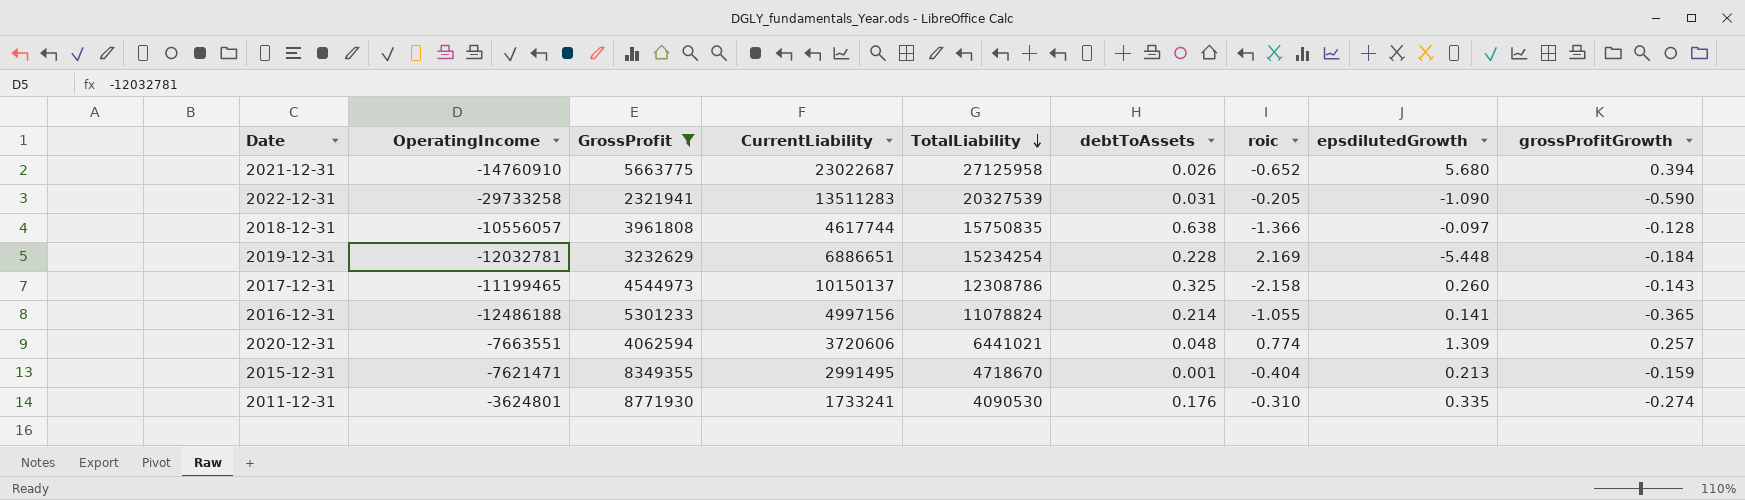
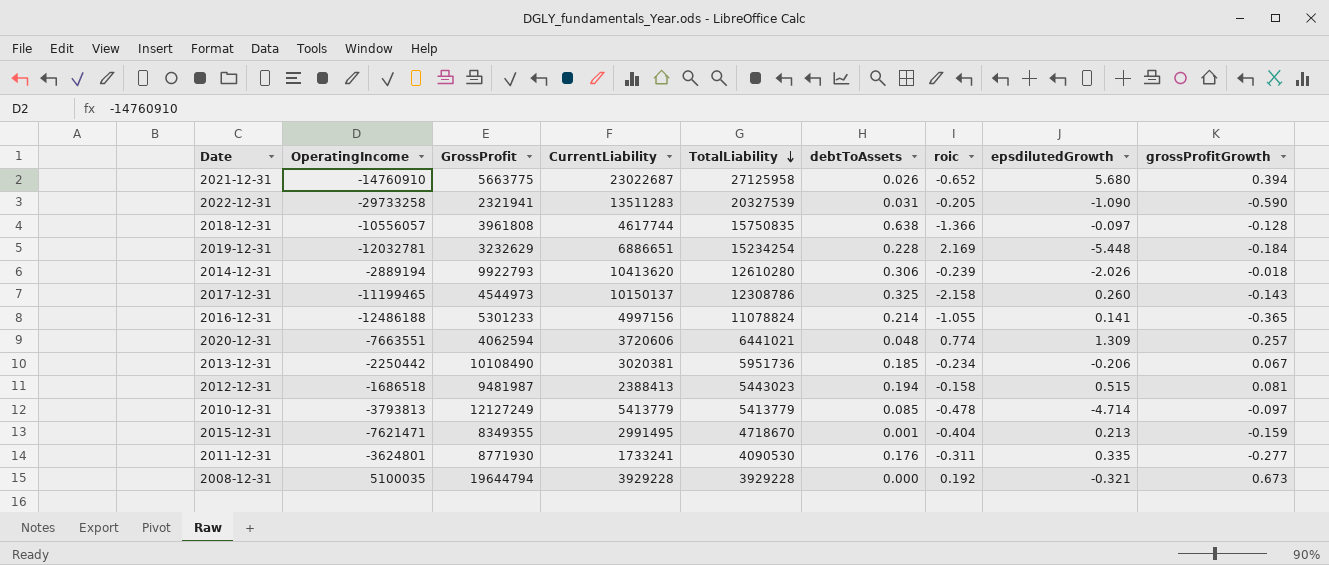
filter: GrossProfit <= 8771930 -> none
2011-12-31 | roic: -0.310 -> -0.311
2011-12-31 | grossProfitGrowth: -0.274 -> -0.277

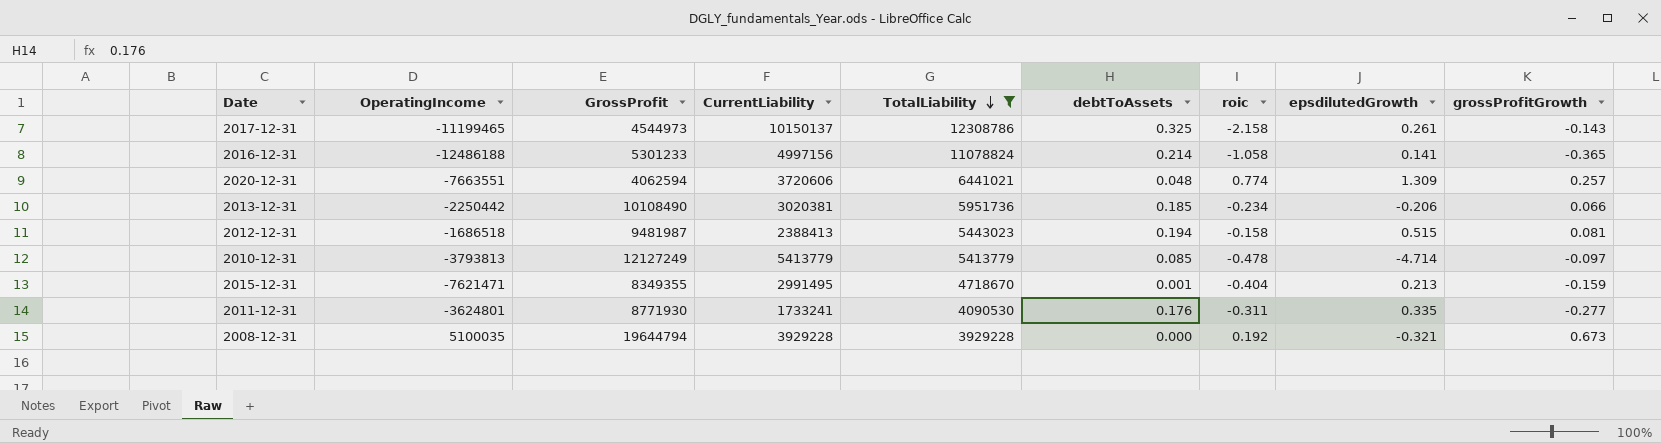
filter: none -> TotalLiability <= 12308786
2017-12-31 | epsdilutedGrowth: 0.260 -> 0.261
2016-12-31 | roic: -1.055 -> -1.058
2013-12-31 | grossProfitGrowth: 0.067 -> 0.066

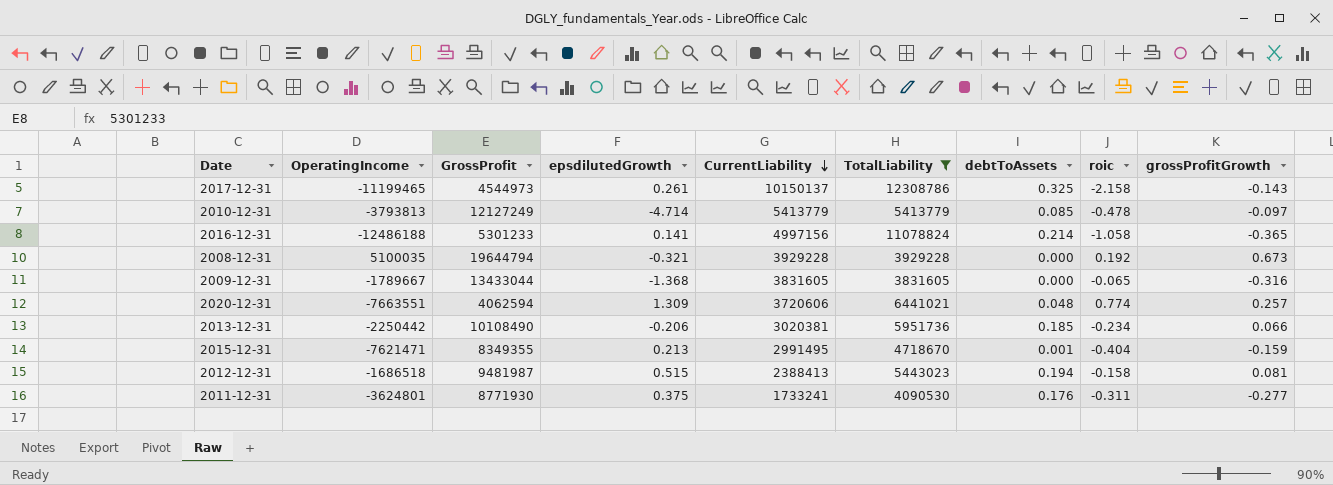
row order: TotalLiability descending -> CurrentLiability descending
column epsdilutedGrowth | position: 8 -> 4
row 2009-12-31: none -> -1789667 | 13433044 | -1.368 | 3831605 | 3831605 | 0.000 | -0.065 | -0.316
2011-12-31 | epsdilutedGrowth: 0.335 -> 0.375

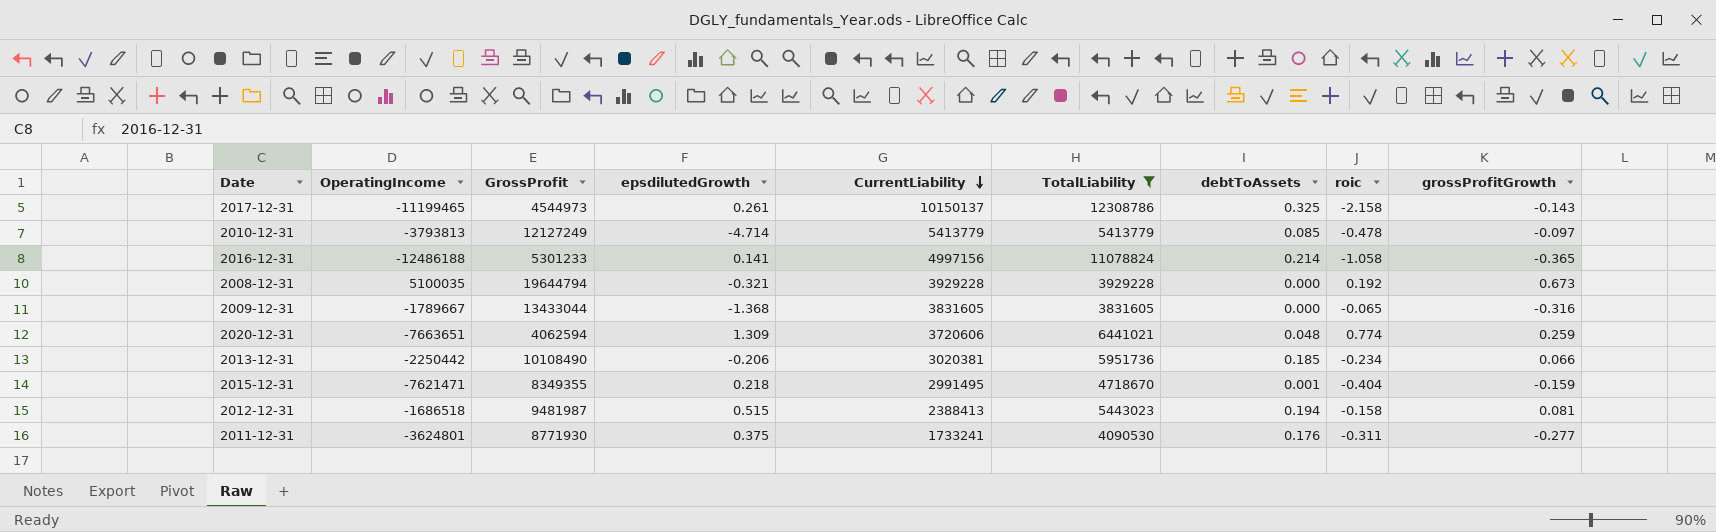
2020-12-31 | OperatingIncome: -7663551 -> -7663651
2020-12-31 | grossProfitGrowth: 0.257 -> 0.259
2015-12-31 | epsdilutedGrowth: 0.213 -> 0.218

